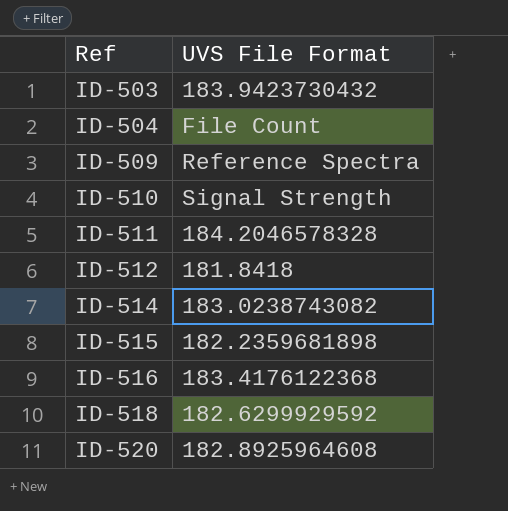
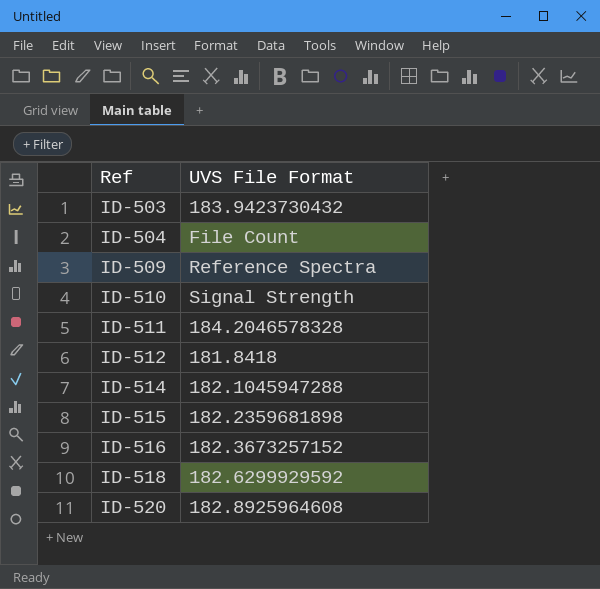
ID-514 | UVS File Format: 183.0238743082 -> 182.1045947288
ID-516 | UVS File Format: 183.4176122368 -> 182.3673257152

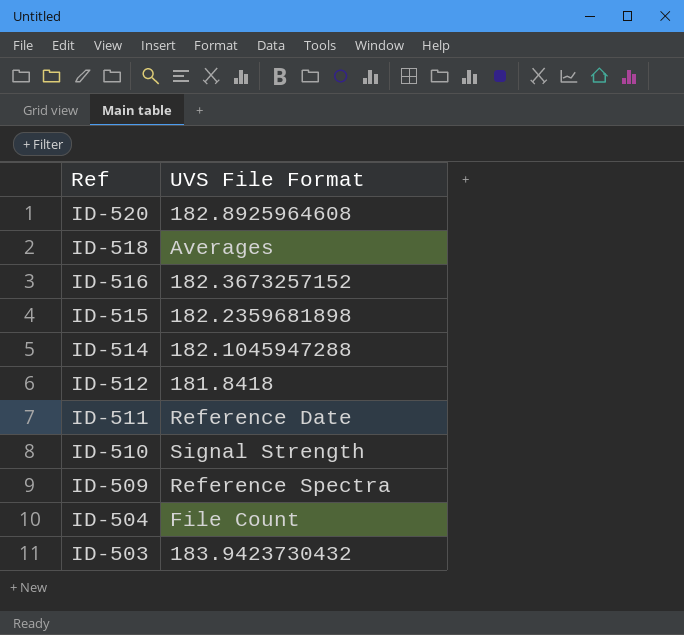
row order: Ref ascending -> Ref descending
ID-518 | UVS File Format: 182.6299929592 -> Averages
ID-511 | UVS File Format: 184.2046578328 -> Reference Date

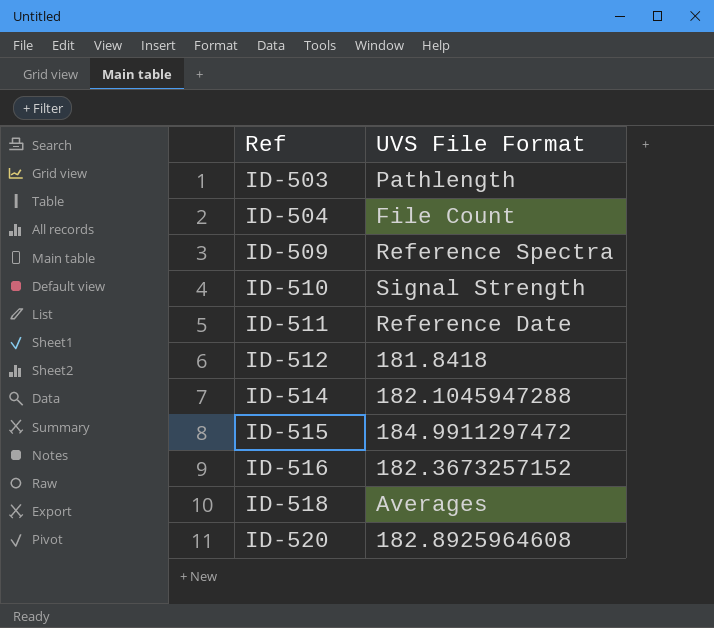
row order: Ref descending -> Ref ascending
ID-503 | UVS File Format: 183.9423730432 -> Pathlength
ID-515 | UVS File Format: 182.2359681898 -> 184.9911297472

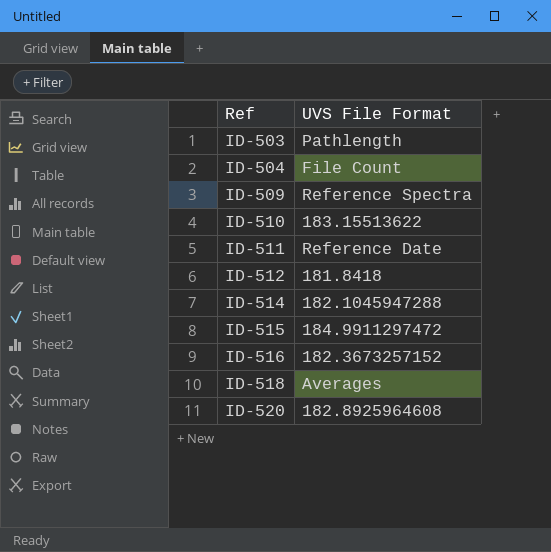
ID-510 | UVS File Format: Signal Strength -> 183.15513622

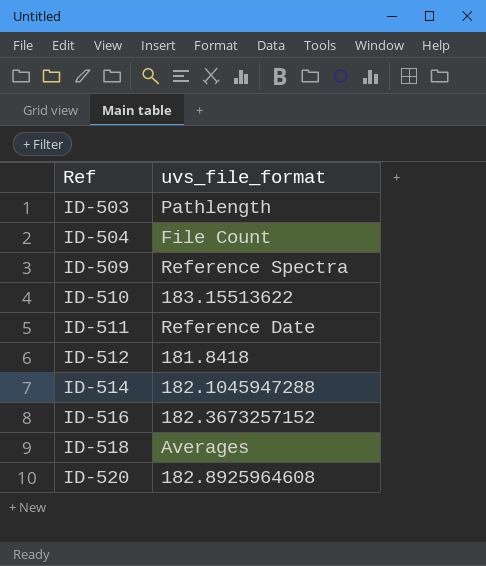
column name: UVS File Format -> uvs_file_format
row ID-515: 184.9911297472 -> none

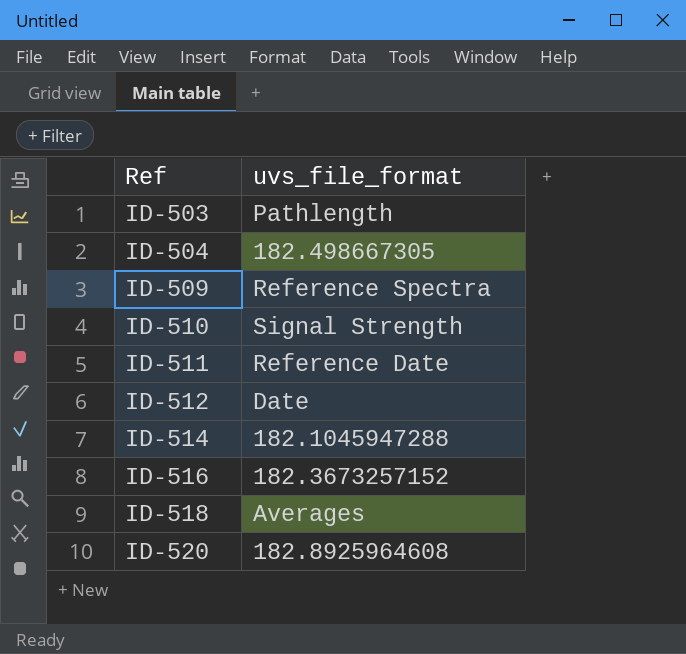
ID-504 | uvs_file_format: File Count -> 182.498667305
ID-510 | uvs_file_format: 183.15513622 -> Signal Strength
ID-512 | uvs_file_format: 181.8418 -> Date

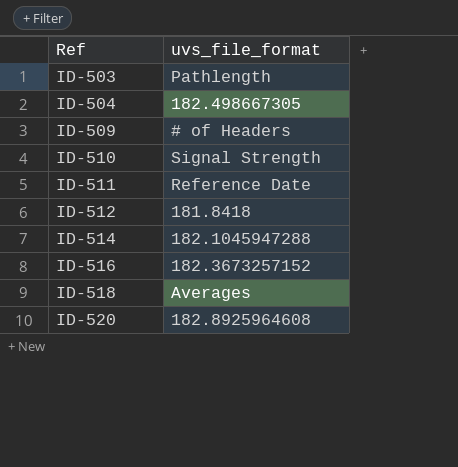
ID-509 | uvs_file_format: Reference Spectra -> # of Headers
ID-512 | uvs_file_format: Date -> 181.8418

